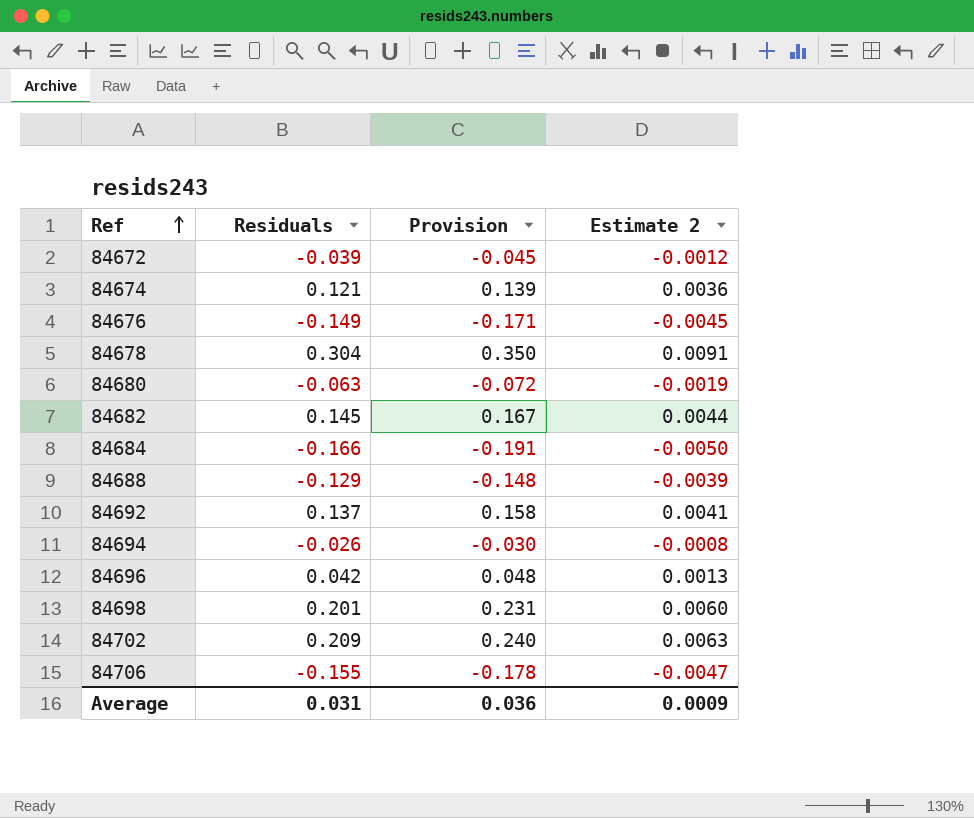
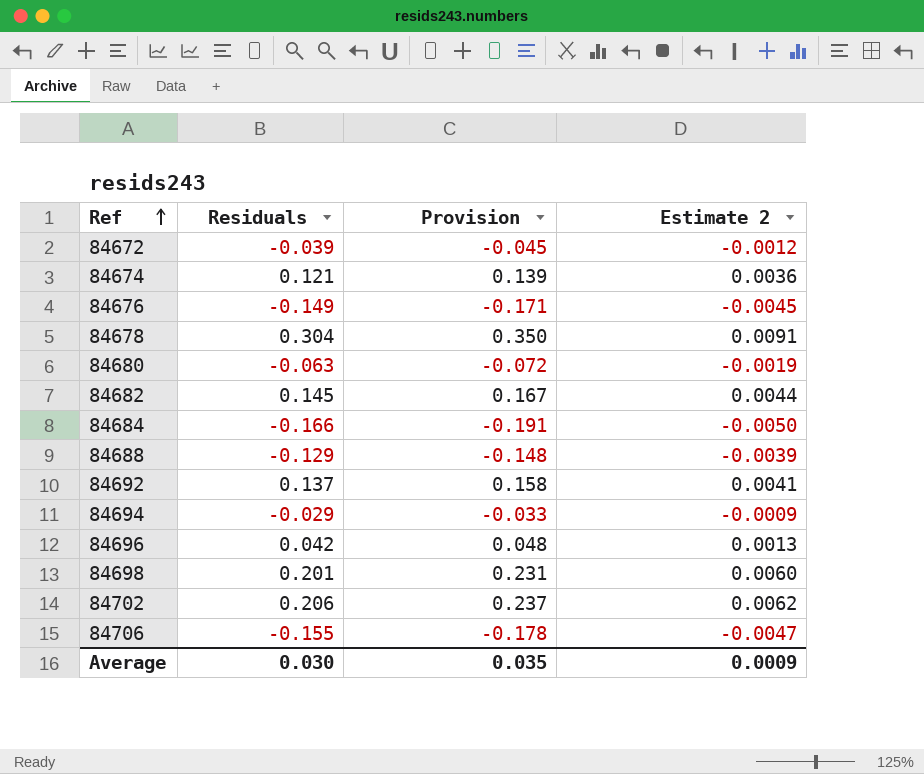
84694 | Residuals: -0.026 -> -0.029
84694 | Provision: -0.030 -> -0.033
84694 | Estimate 2: -0.0008 -> -0.0009
84702 | Residuals: 0.209 -> 0.206
84702 | Provision: 0.240 -> 0.237
84702 | Estimate 2: 0.0063 -> 0.0062
Average | Residuals: 0.031 -> 0.030
Average | Provision: 0.036 -> 0.035

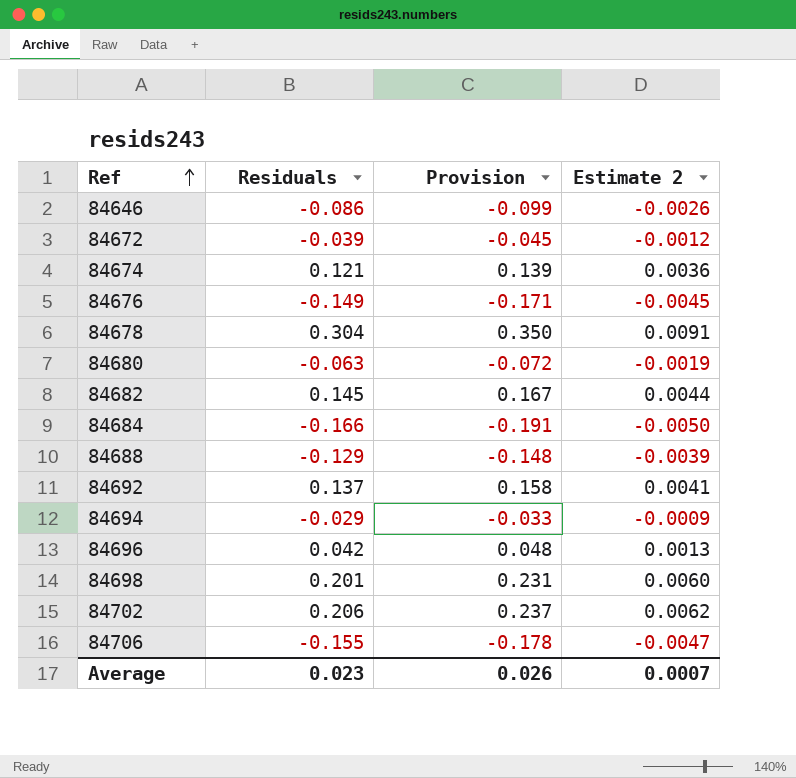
row 84646: none -> -0.086 | -0.099 | -0.0026
Average | Residuals: 0.030 -> 0.023
Average | Provision: 0.035 -> 0.026
Average | Estimate 2: 0.0009 -> 0.0007

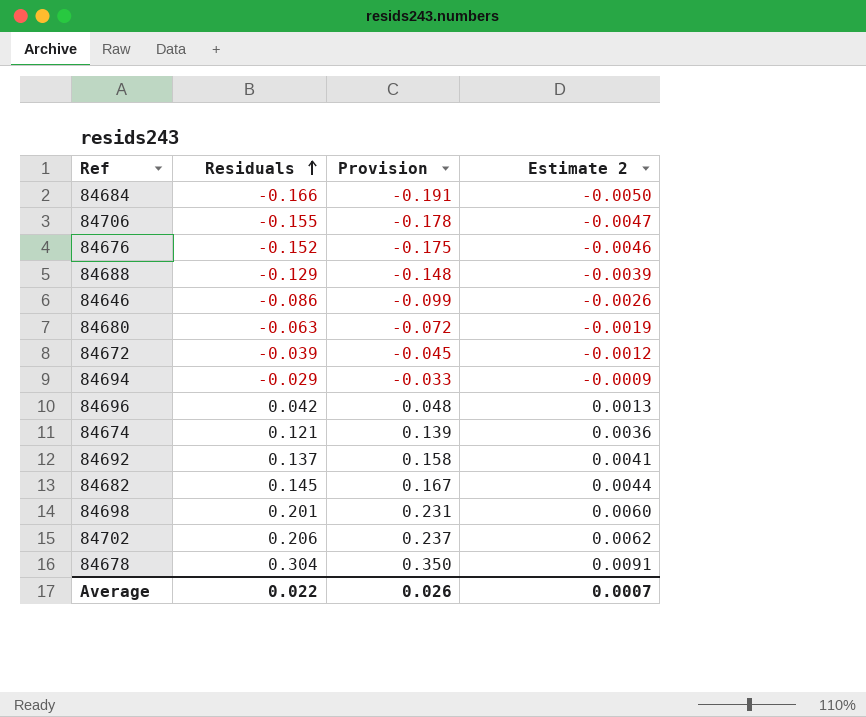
row order: Ref ascending -> Residuals ascending
84676 | Residuals: -0.149 -> -0.152
84676 | Provision: -0.171 -> -0.175
84676 | Estimate 2: -0.0045 -> -0.0046
Average | Residuals: 0.023 -> 0.022

